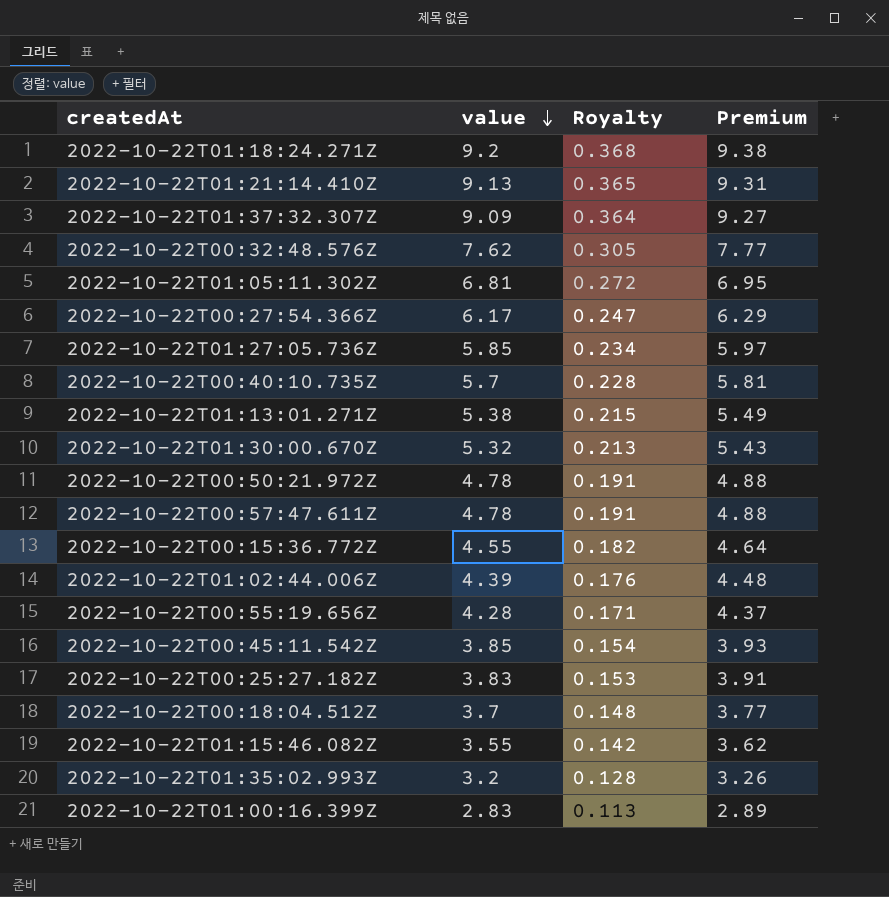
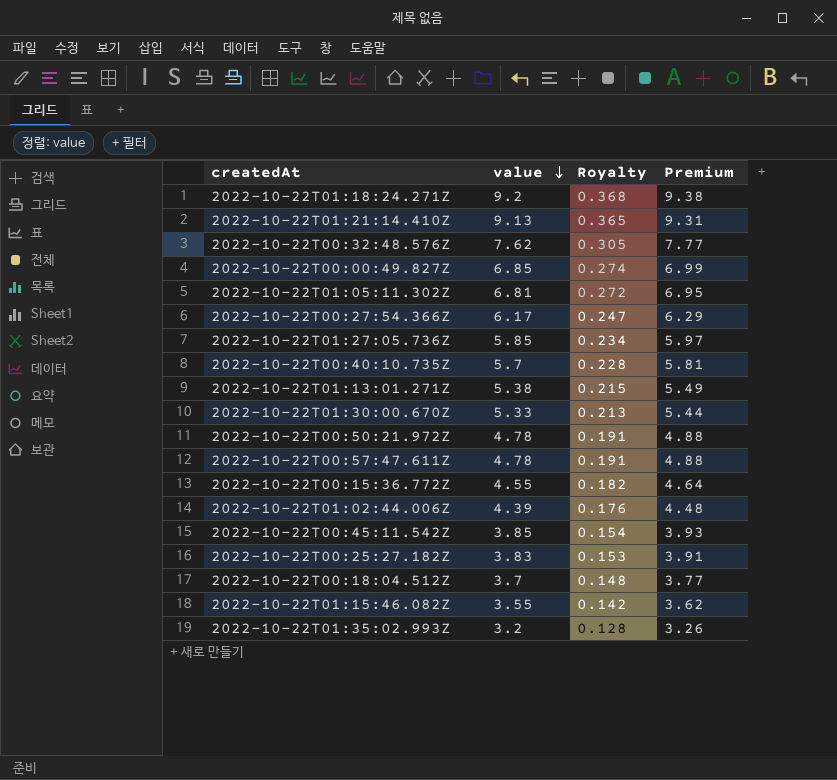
row 2022-10-22T01:37:32.307Z: 9.09 | 0.364 | 9.27 -> none
row 2022-10-22T00:55:19.656Z: 4.28 | 0.171 | 4.37 -> none
row 2022-10-22T01:00:16.399Z: 2.83 | 0.113 | 2.89 -> none
row 2022-10-22T00:00:49.827Z: none -> 6.85 | 0.274 | 6.99
2022-10-22T01:30:00.670Z | value: 5.32 -> 5.33
2022-10-22T01:30:00.670Z | Premium: 5.43 -> 5.44

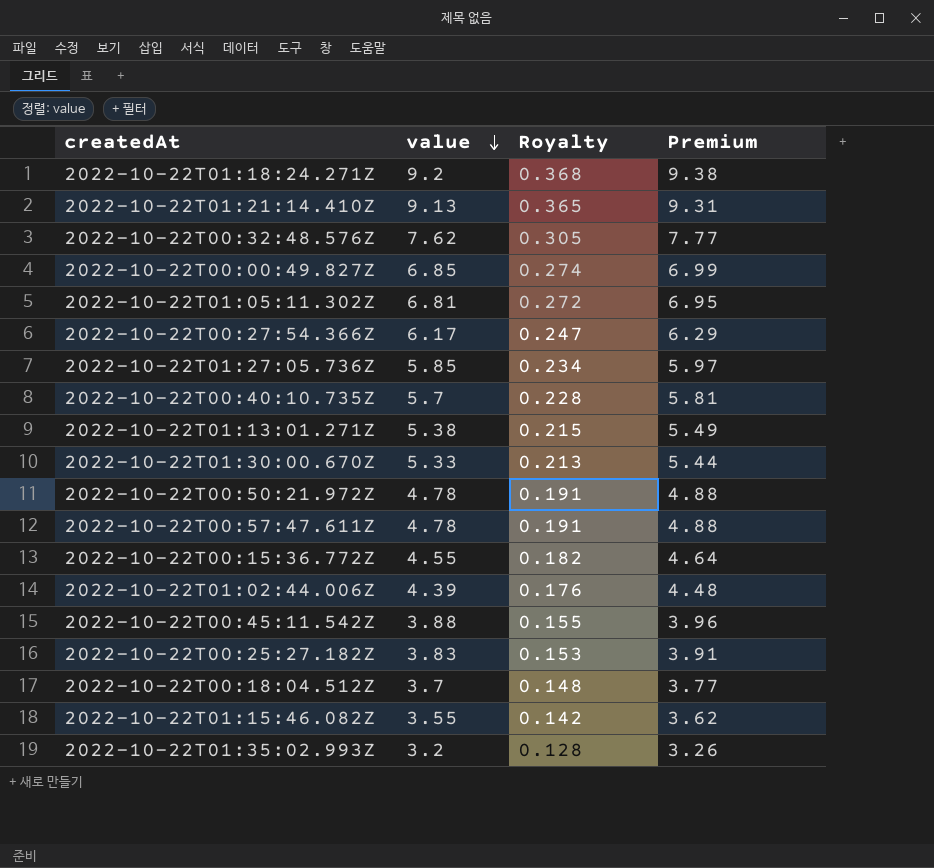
2022-10-22T00:45:11.542Z | value: 3.85 -> 3.88
2022-10-22T00:45:11.542Z | Royalty: 0.154 -> 0.155
2022-10-22T00:45:11.542Z | Premium: 3.93 -> 3.96

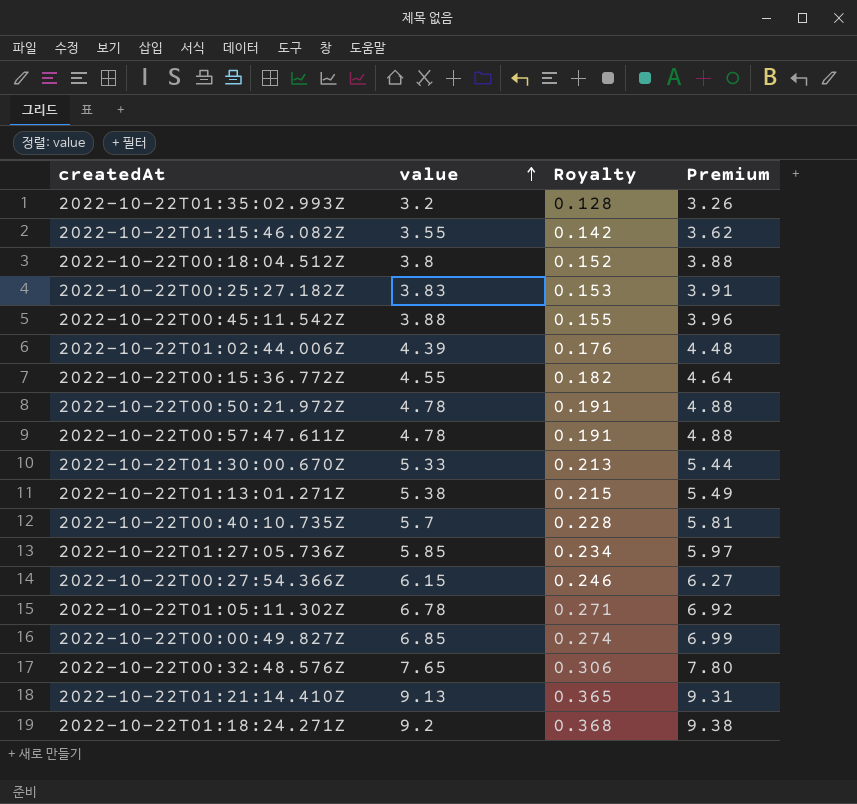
row order: value descending -> value ascending
2022-10-22T00:18:04.512Z | value: 3.7 -> 3.8
2022-10-22T00:18:04.512Z | Royalty: 0.148 -> 0.152
2022-10-22T00:18:04.512Z | Premium: 3.77 -> 3.88
2022-10-22T00:27:54.366Z | value: 6.17 -> 6.15
2022-10-22T00:27:54.366Z | Royalty: 0.247 -> 0.246
2022-10-22T00:27:54.366Z | Premium: 6.29 -> 6.27
2022-10-22T01:05:11.302Z | value: 6.81 -> 6.78
2022-10-22T01:05:11.302Z | Royalty: 0.272 -> 0.271
2022-10-22T01:05:11.302Z | Premium: 6.95 -> 6.92
2022-10-22T00:32:48.576Z | value: 7.62 -> 7.65
2022-10-22T00:32:48.576Z | Royalty: 0.305 -> 0.306
2022-10-22T00:32:48.576Z | Premium: 7.77 -> 7.80

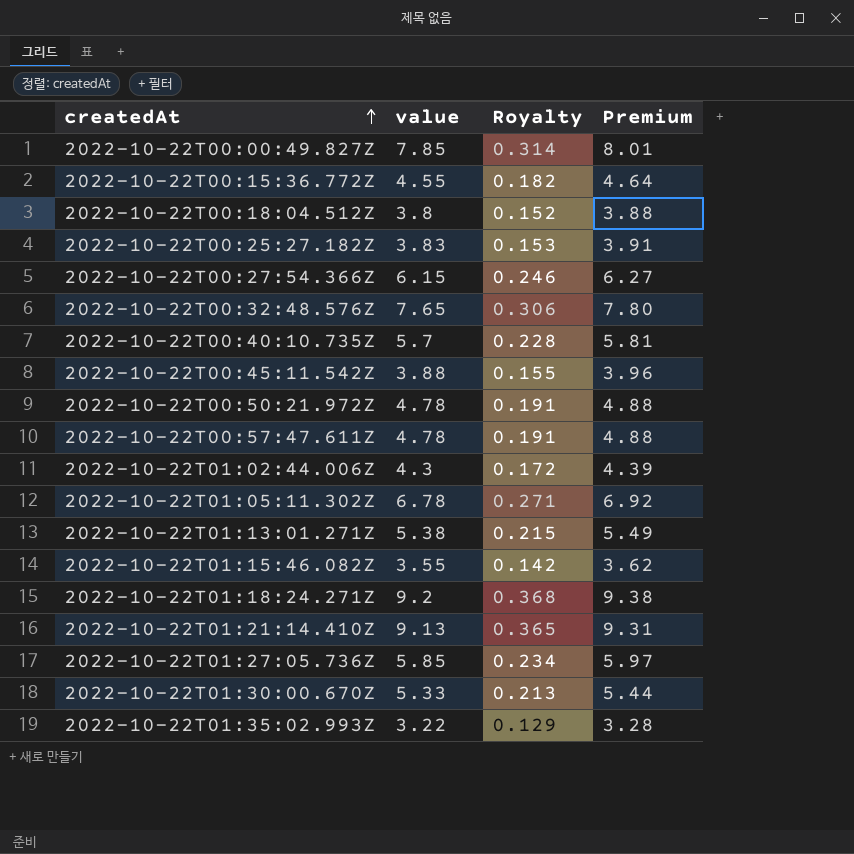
row order: value ascending -> createdAt ascending
2022-10-22T00:00:49.827Z | value: 6.85 -> 7.85
2022-10-22T00:00:49.827Z | Royalty: 0.274 -> 0.314
2022-10-22T00:00:49.827Z | Premium: 6.99 -> 8.01
2022-10-22T01:02:44.006Z | value: 4.39 -> 4.3
2022-10-22T01:02:44.006Z | Royalty: 0.176 -> 0.172
2022-10-22T01:02:44.006Z | Premium: 4.48 -> 4.39
2022-10-22T01:35:02.993Z | value: 3.2 -> 3.22
2022-10-22T01:35:02.993Z | Royalty: 0.128 -> 0.129
2022-10-22T01:35:02.993Z | Premium: 3.26 -> 3.28

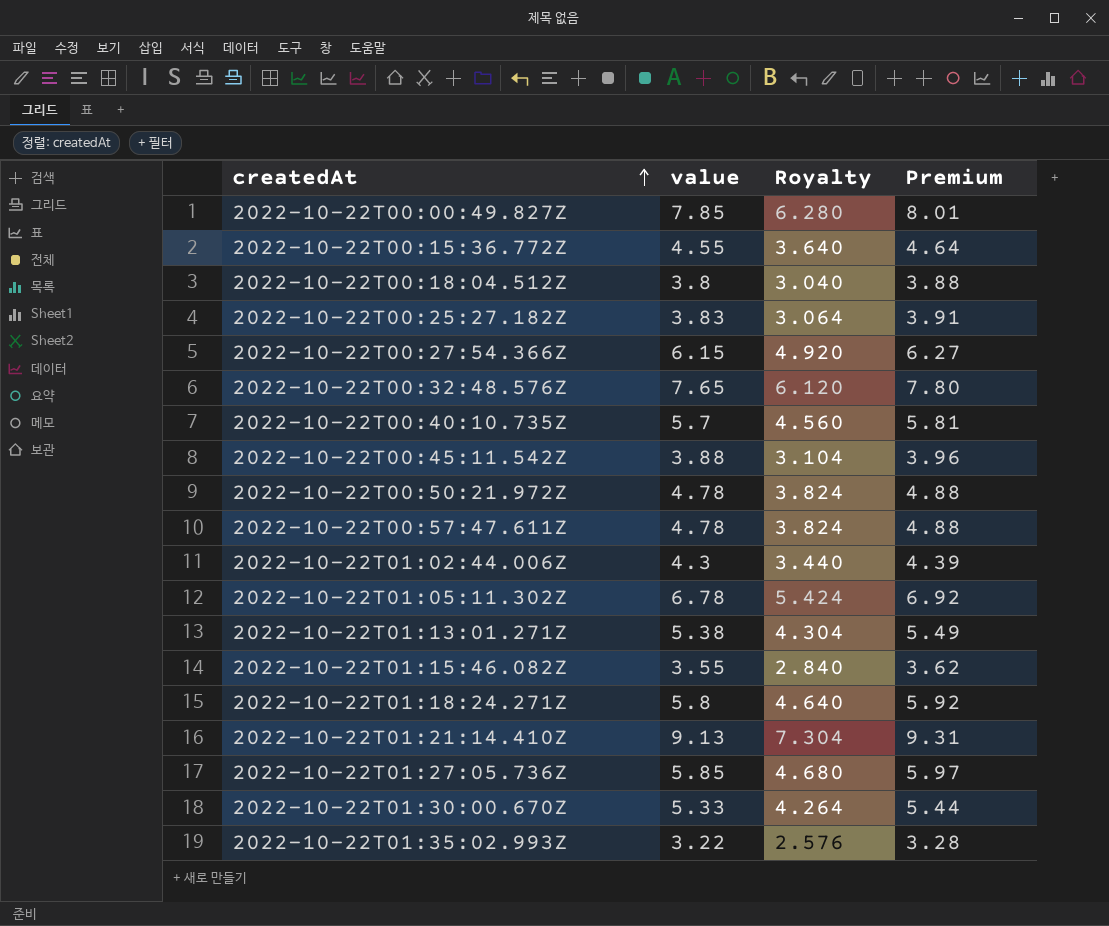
column Royalty | formula: [value] * 0.04 -> [value] * 0.8
2022-10-22T01:18:24.271Z | value: 9.2 -> 5.8
2022-10-22T01:18:24.271Z | Premium: 9.38 -> 5.92

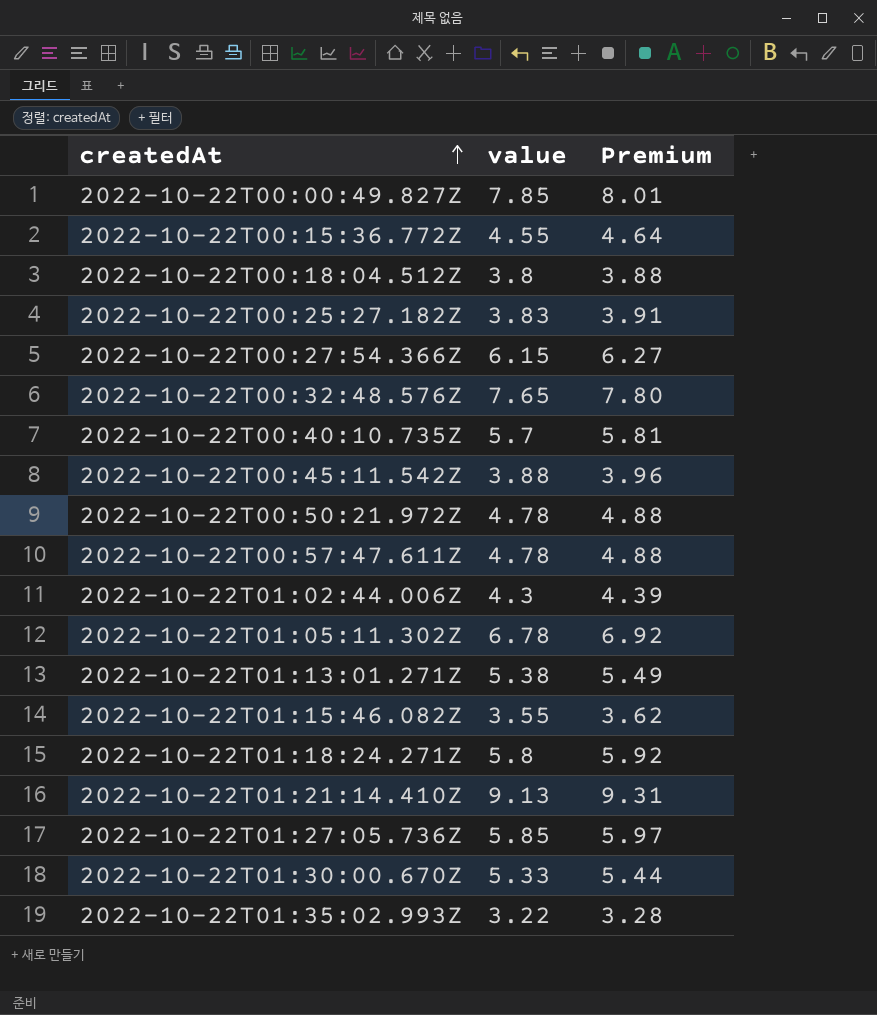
column Royalty | formula: [value] * 0.8 -> none

